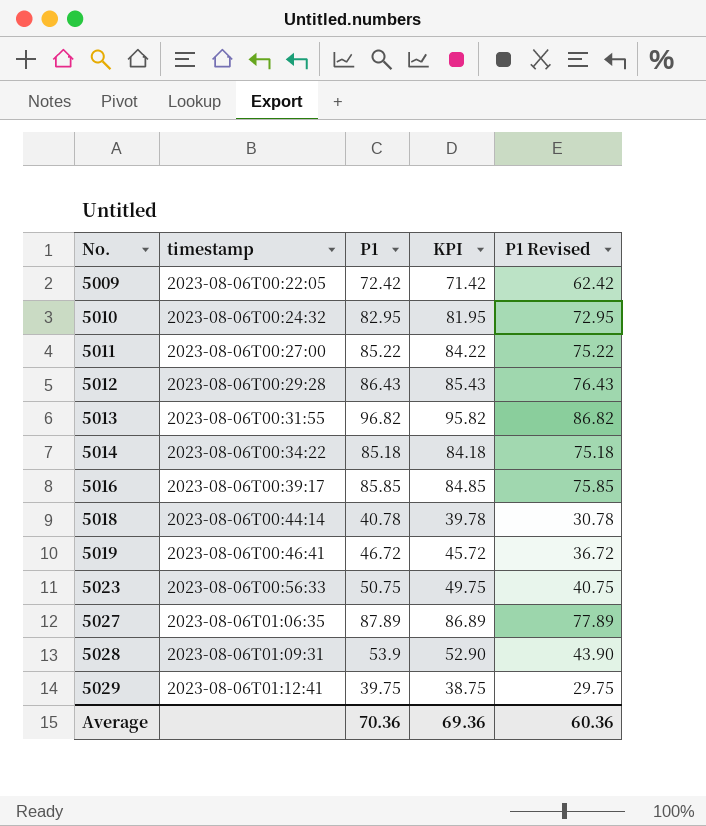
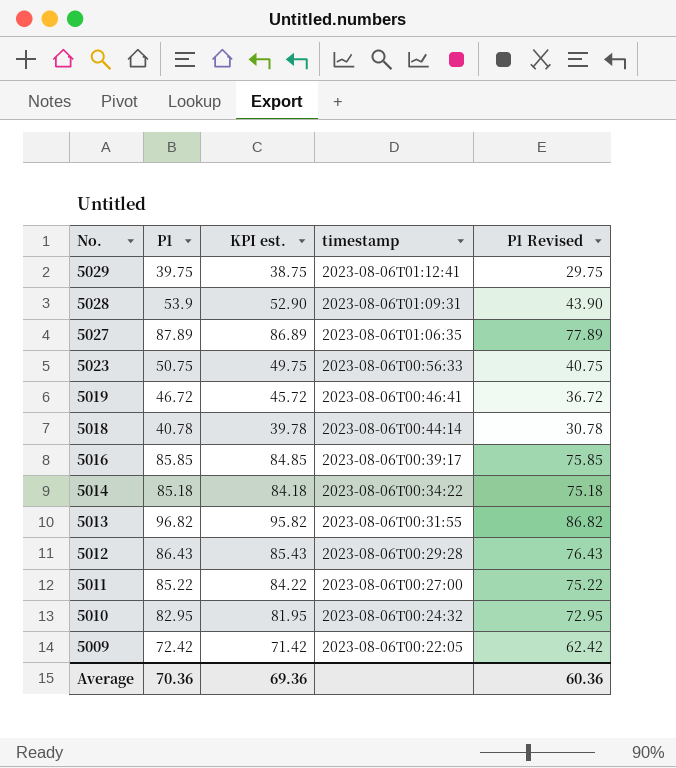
row order: No. ascending -> No. descending
column name: KPI -> KPI est.
column timestamp | position: 2 -> 4

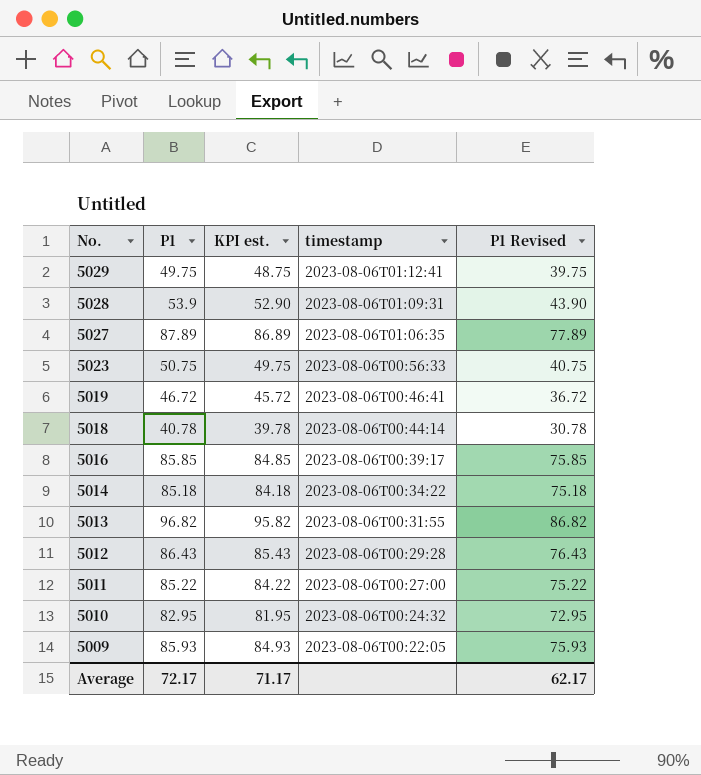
5029 | P1: 39.75 -> 49.75
5029 | KPI est.: 38.75 -> 48.75
5029 | P1 Revised: 29.75 -> 39.75
5009 | P1: 72.42 -> 85.93
5009 | KPI est.: 71.42 -> 84.93
5009 | P1 Revised: 62.42 -> 75.93
Average | P1: 70.36 -> 72.17
Average | KPI est.: 69.36 -> 71.17
Average | P1 Revised: 60.36 -> 62.17

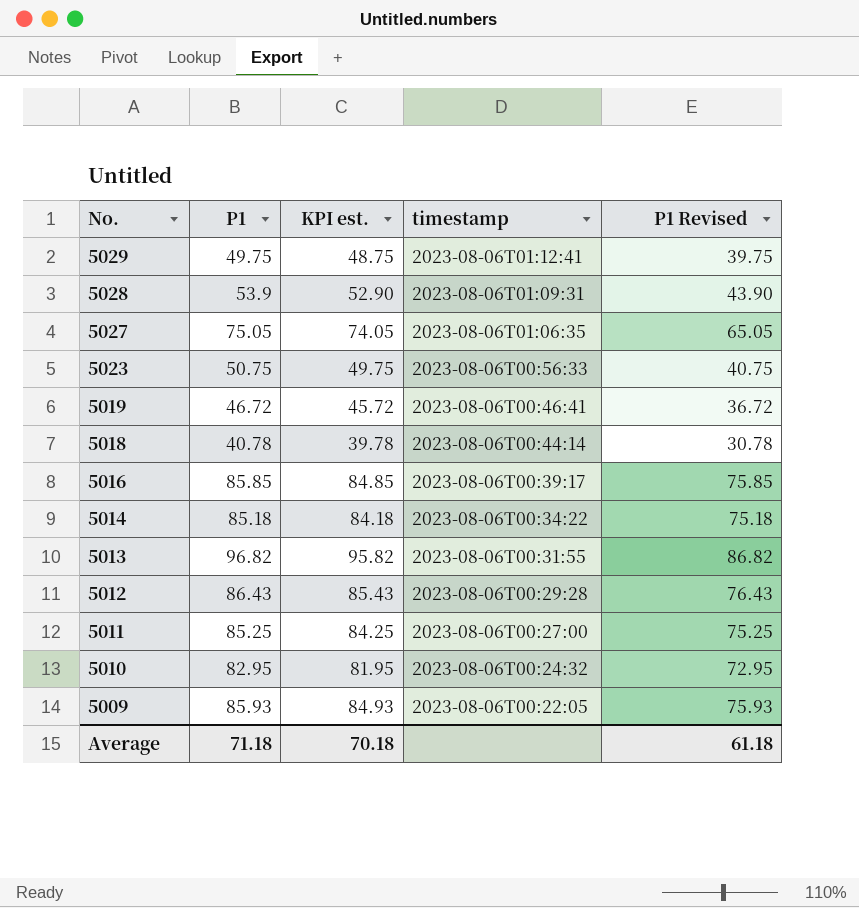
5027 | P1: 87.89 -> 75.05
5027 | KPI est.: 86.89 -> 74.05
5027 | P1 Revised: 77.89 -> 65.05
5011 | P1: 85.22 -> 85.25
5011 | KPI est.: 84.22 -> 84.25
5011 | P1 Revised: 75.22 -> 75.25
Average | P1: 72.17 -> 71.18
Average | KPI est.: 71.17 -> 70.18
Average | P1 Revised: 62.17 -> 61.18

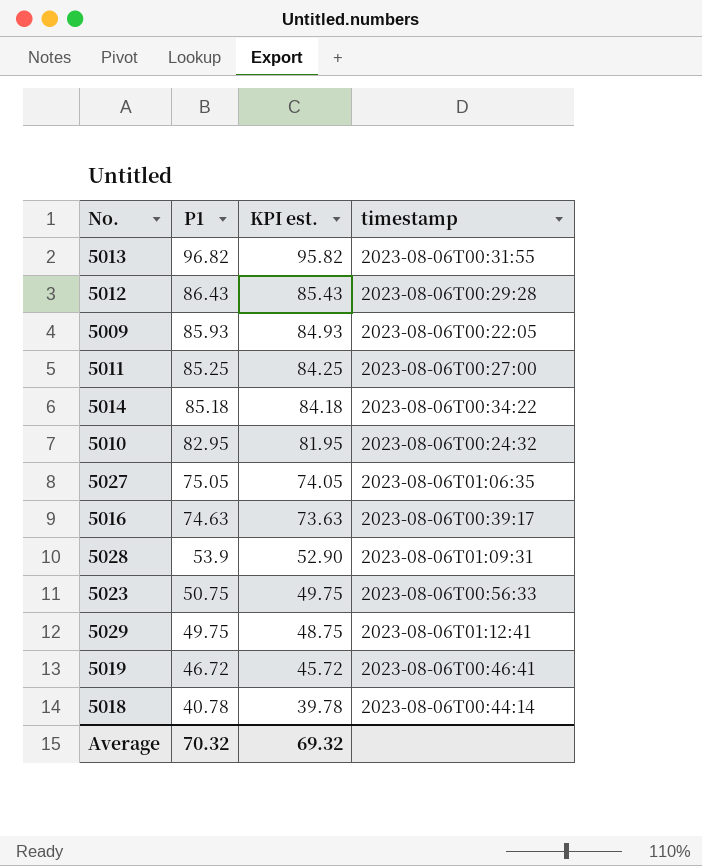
row order: No. descending -> P1 descending
column P1 Revised | formula: [P1] - 10 -> none
5016 | P1: 85.85 -> 74.63
5016 | KPI est.: 84.85 -> 73.63
Average | P1: 71.18 -> 70.32
Average | KPI est.: 70.18 -> 69.32

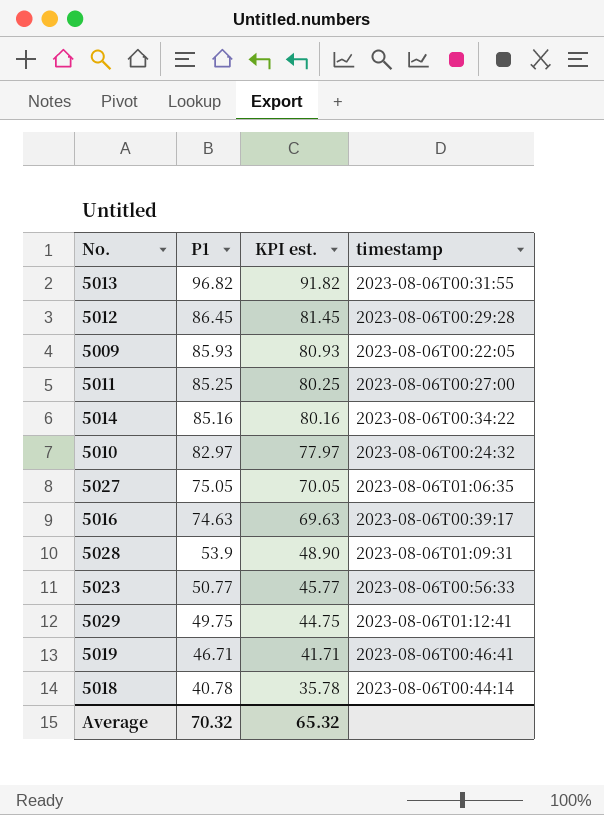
column KPI est. | formula: [P1] - 1 -> [P1] - 5
5012 | P1: 86.43 -> 86.45
5014 | P1: 85.18 -> 85.16
5010 | P1: 82.95 -> 82.97
5023 | P1: 50.75 -> 50.77
5019 | P1: 46.72 -> 46.71
Average | KPI est.: 69.32 -> 65.32

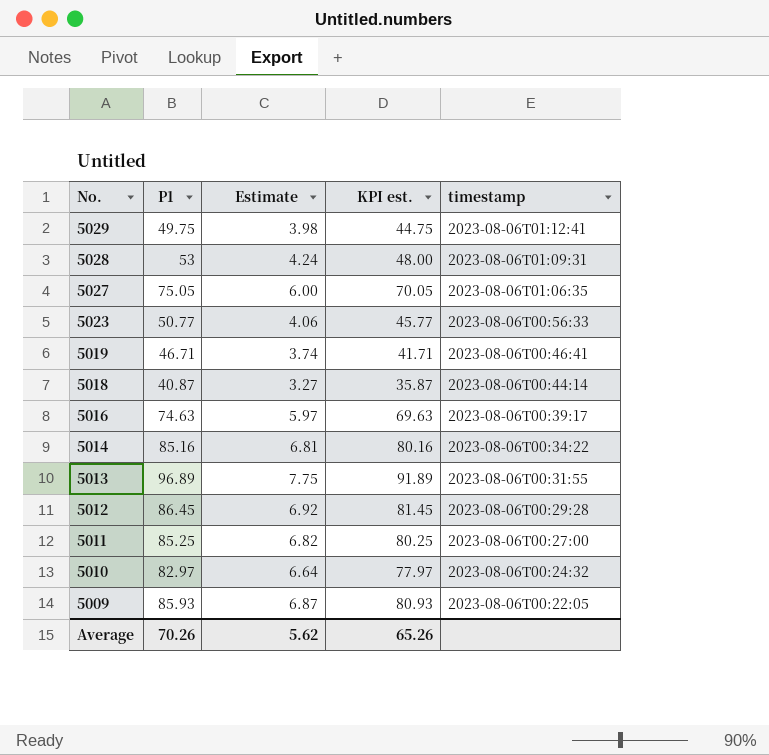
row order: P1 descending -> No. descending
column Estimate | formula: none -> [P1] * 0.08
5028 | P1: 53.9 -> 53
5028 | KPI est.: 48.90 -> 48.00
5018 | P1: 40.78 -> 40.87
5018 | KPI est.: 35.78 -> 35.87
5013 | P1: 96.82 -> 96.89
5013 | KPI est.: 91.82 -> 91.89
Average | P1: 70.32 -> 70.26
Average | KPI est.: 65.32 -> 65.26

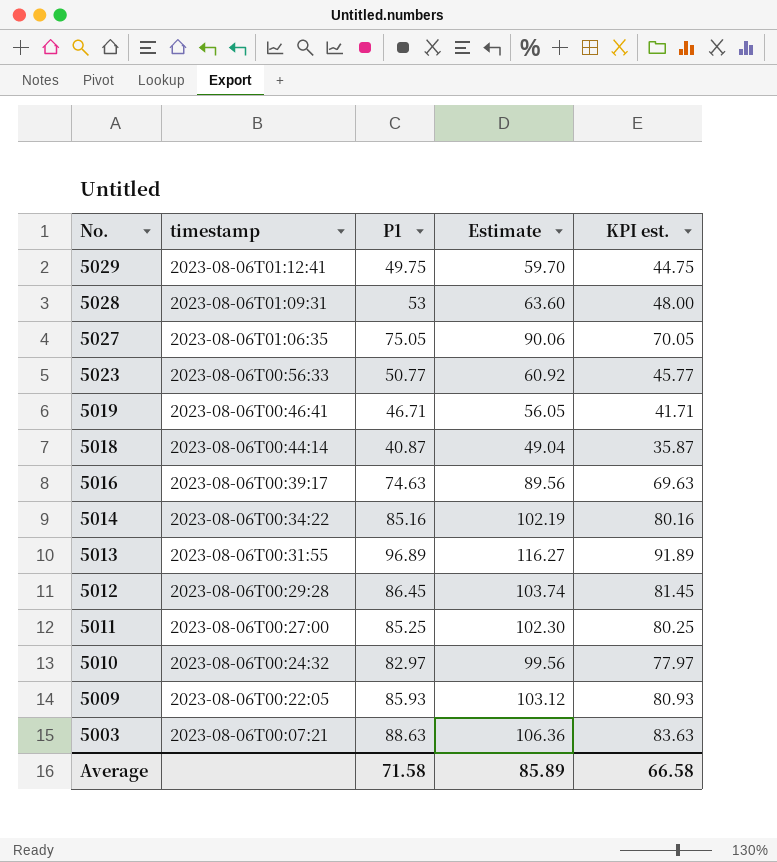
column timestamp | position: 5 -> 2
column Estimate | formula: [P1] * 0.08 -> [P1] * 1.2
row 5003: none -> 2023-08-06T00:07:21 | 88.63 | 106.36 | 83.63
Average | P1: 70.26 -> 71.58
Average | Estimate: 5.62 -> 85.89
Average | KPI est.: 65.26 -> 66.58

